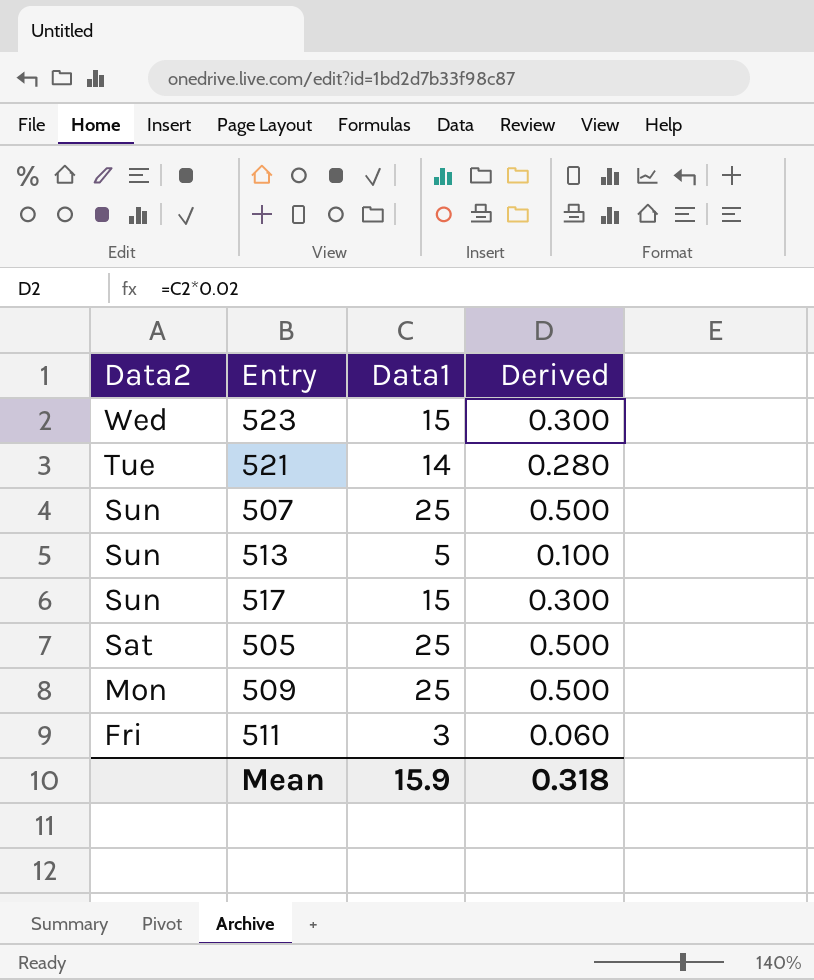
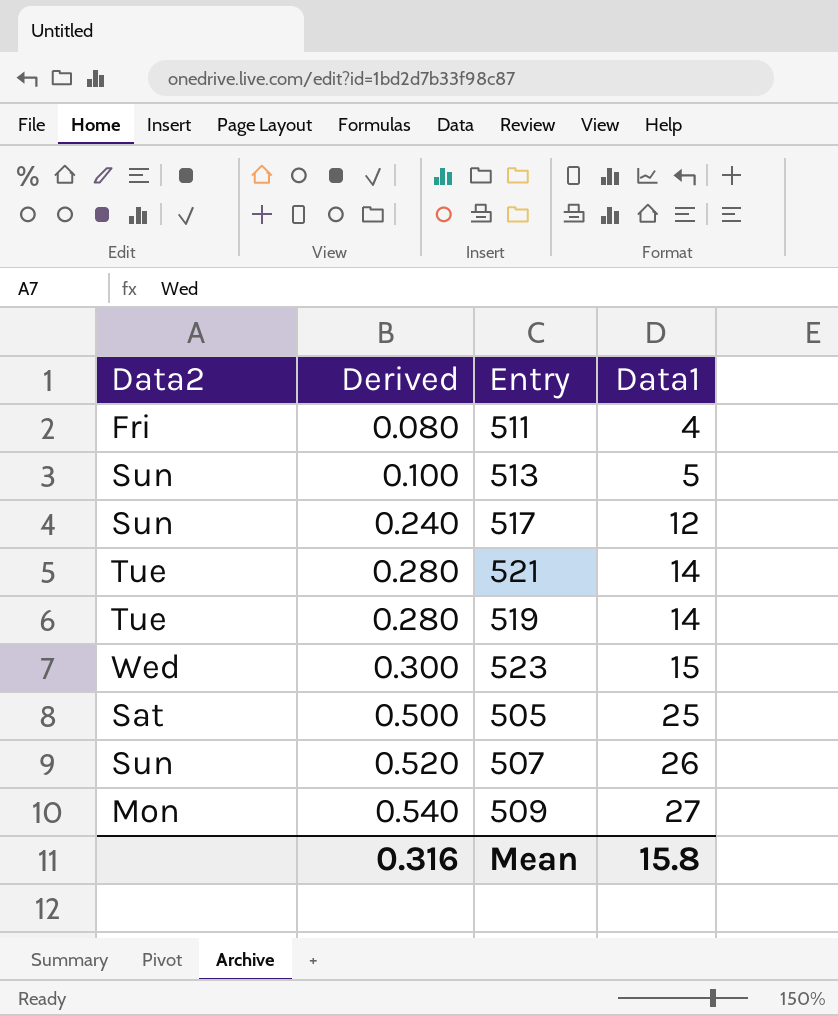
row order: Data2 descending -> Derived ascending
column Derived | position: 4 -> 2
511 | Derived: 0.060 -> 0.080
511 | Data1: 3 -> 4
517 | Derived: 0.300 -> 0.240
517 | Data1: 15 -> 12
row 519: none -> Tue | 0.280 | 14
507 | Derived: 0.500 -> 0.520
507 | Data1: 25 -> 26
509 | Derived: 0.500 -> 0.540
509 | Data1: 25 -> 27
Mean | Derived: 0.318 -> 0.316
Mean | Data1: 15.9 -> 15.8

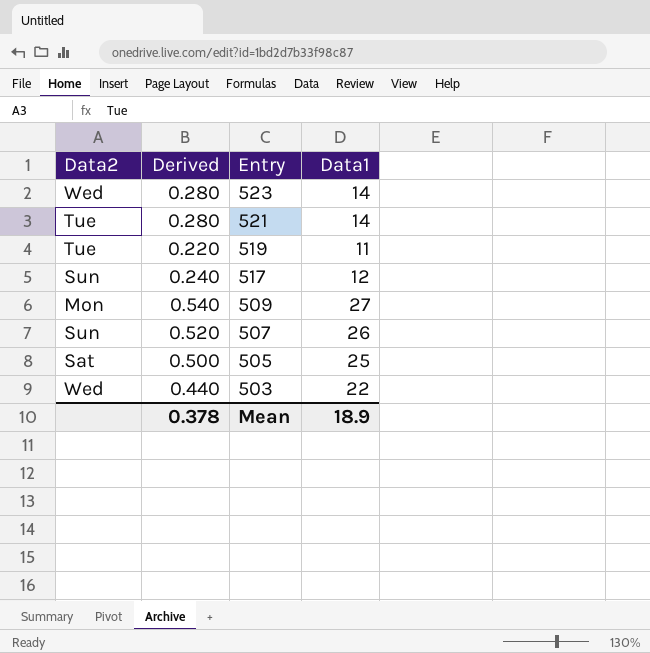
row order: Derived ascending -> Entry descending
row 511: Fri | 0.080 | 4 -> none
row 513: Sun | 0.100 | 5 -> none
523 | Derived: 0.300 -> 0.280
523 | Data1: 15 -> 14
519 | Derived: 0.280 -> 0.220
519 | Data1: 14 -> 11
row 503: none -> Wed | 0.440 | 22
Mean | Derived: 0.316 -> 0.378
Mean | Data1: 15.8 -> 18.9

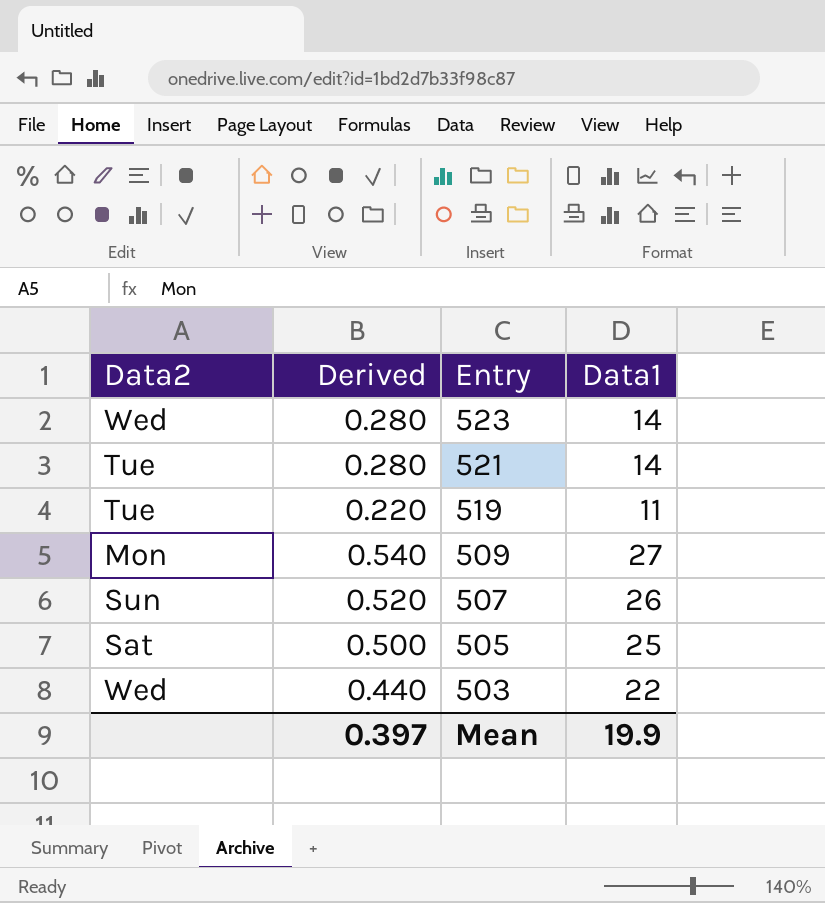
row 517: Sun | 0.240 | 12 -> none
Mean | Derived: 0.378 -> 0.397
Mean | Data1: 18.9 -> 19.9

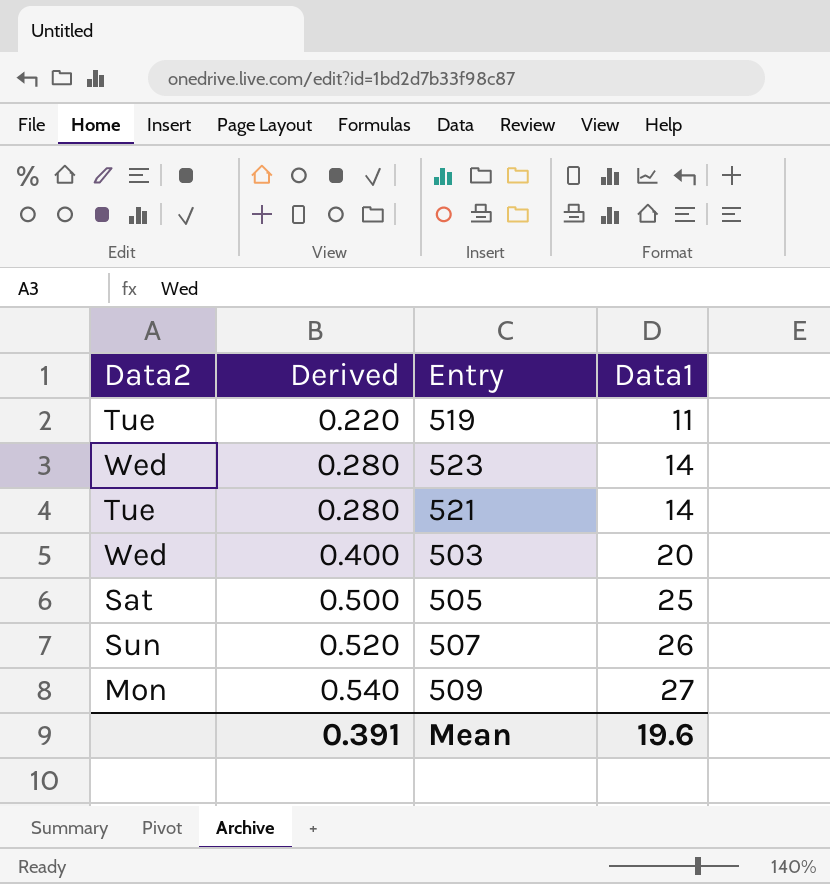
row order: Entry descending -> Derived ascending
503 | Derived: 0.440 -> 0.400
503 | Data1: 22 -> 20
Mean | Derived: 0.397 -> 0.391
Mean | Data1: 19.9 -> 19.6

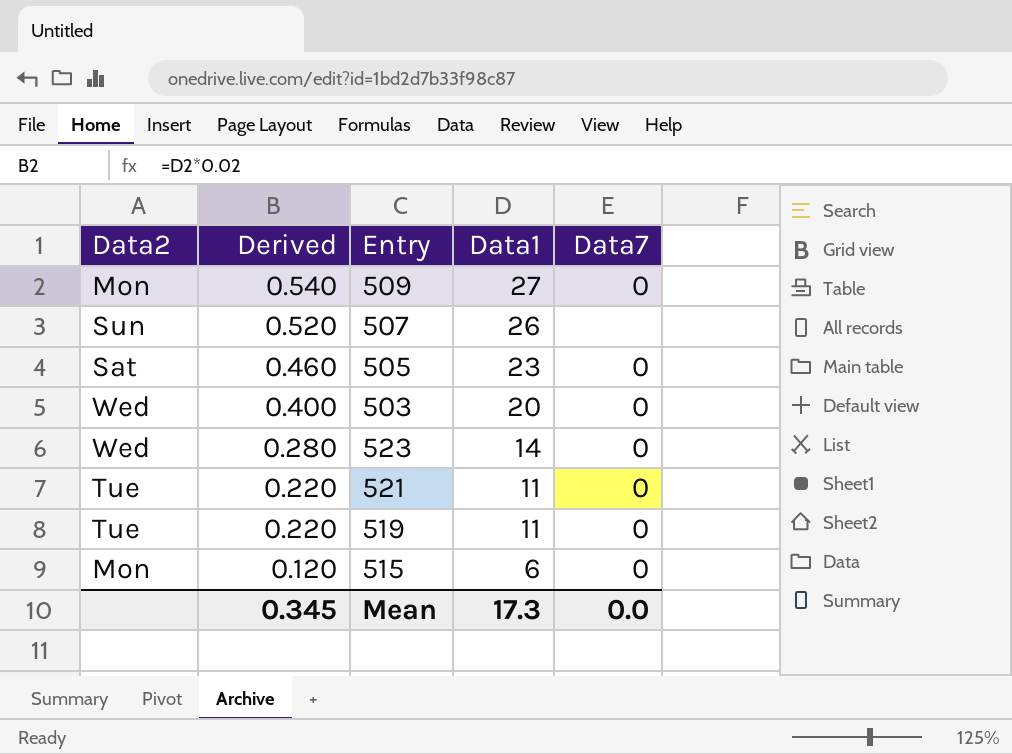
row order: Derived ascending -> Derived descending
column Data7 | position: none -> 5
505 | Derived: 0.500 -> 0.460
505 | Data1: 25 -> 23
521 | Derived: 0.280 -> 0.220
521 | Data1: 14 -> 11
row 515: none -> Mon | 0.120 | 6 | 0
Mean | Derived: 0.391 -> 0.345
Mean | Data1: 19.6 -> 17.3

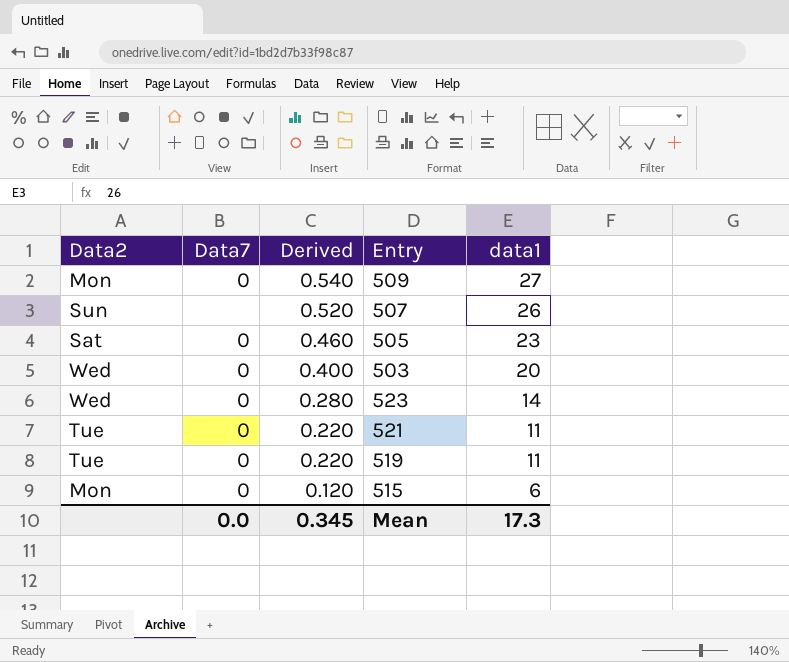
column Data7 | position: 5 -> 2
column name: Data1 -> data1

